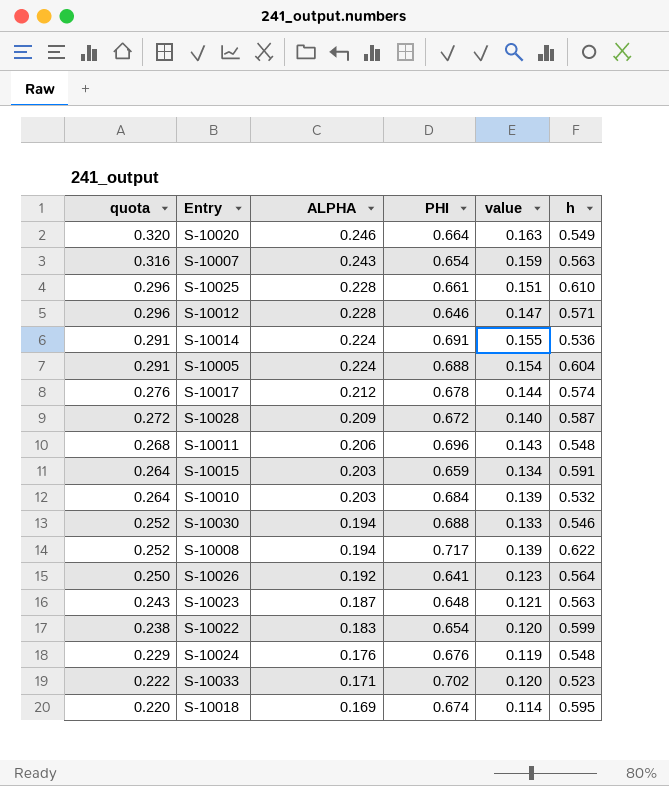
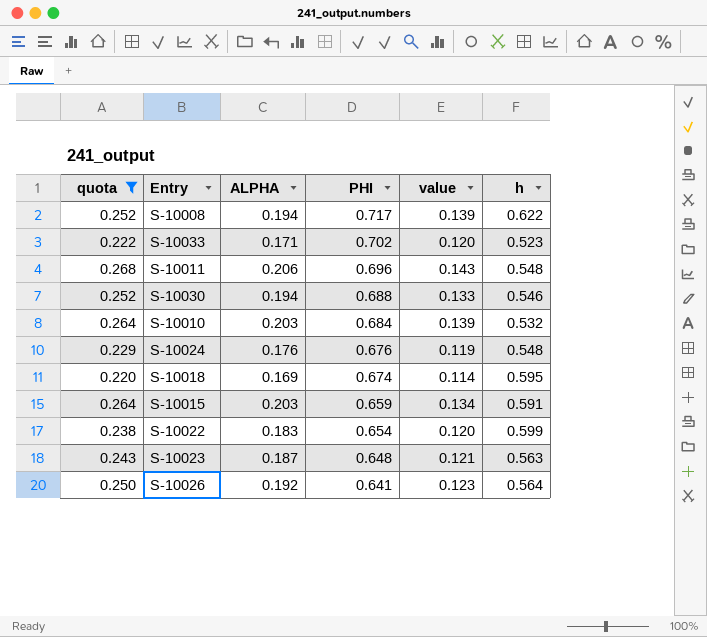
filter: none -> quota <= 0.268
row order: quota descending -> PHI descending

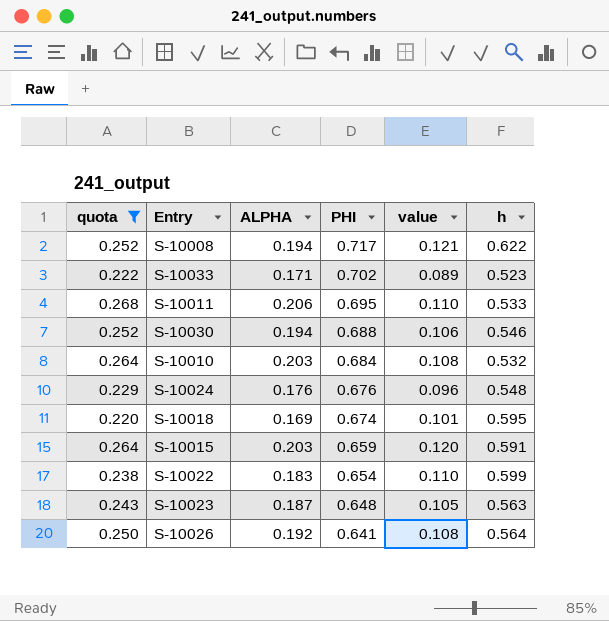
column value | formula: [ALPHA] * [PHI] -> [ALPHA] * [h]
S-10011 | PHI: 0.696 -> 0.695
S-10011 | h: 0.548 -> 0.533

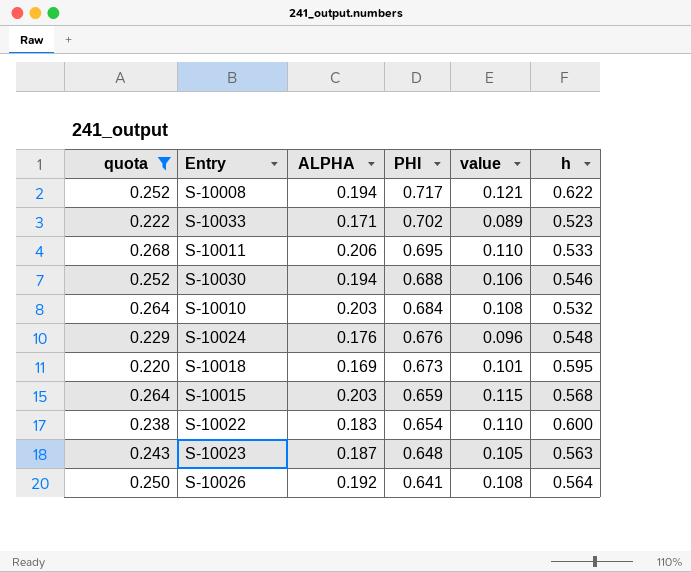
S-10018 | PHI: 0.674 -> 0.673
S-10015 | value: 0.120 -> 0.115
S-10015 | h: 0.591 -> 0.568
S-10022 | h: 0.599 -> 0.600

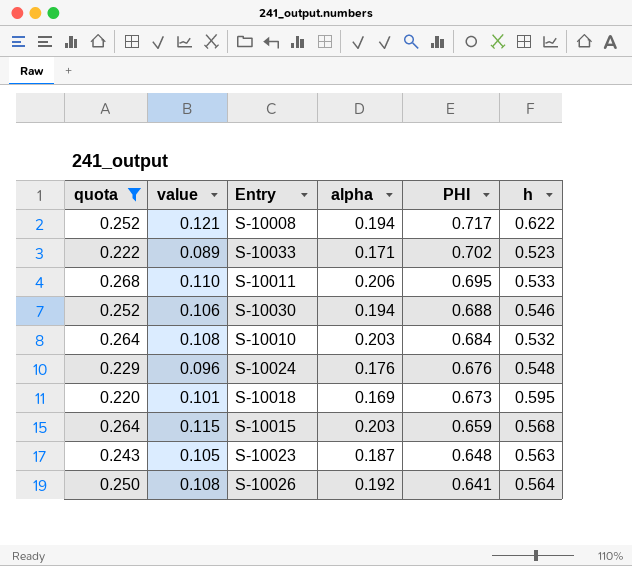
column value | position: 5 -> 2
column name: ALPHA -> alpha
row S-10022: 0.238 | 0.183 | 0.654 | 0.110 | 0.600 -> none

